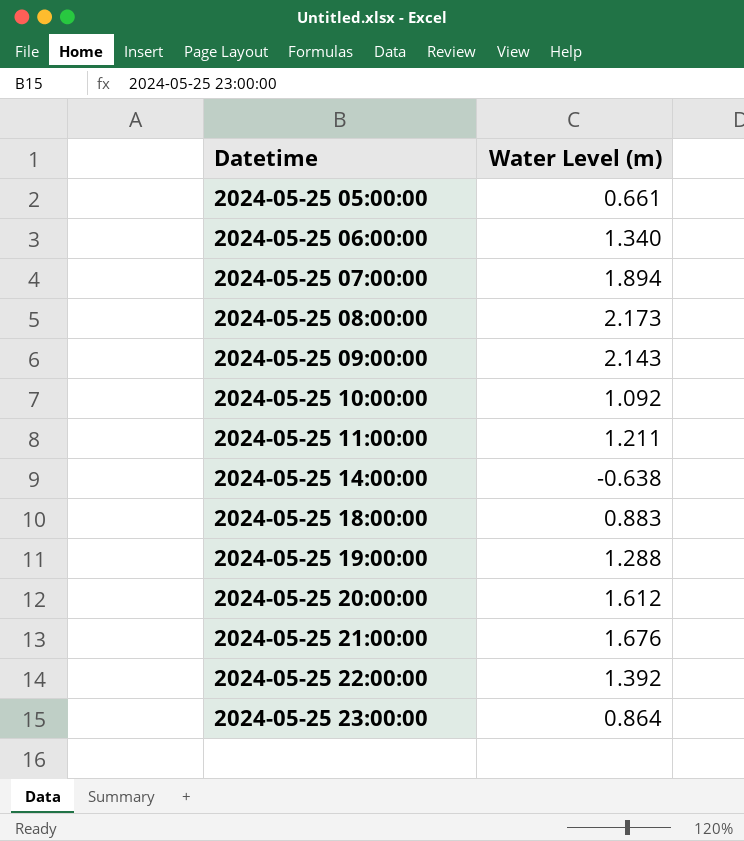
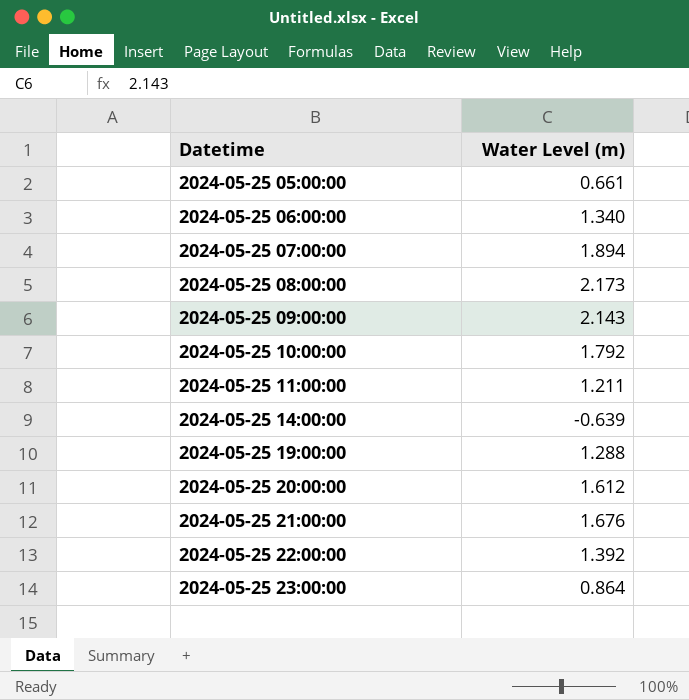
row 2024-05-25 18:00:00: 0.883 -> none
2024-05-25 10:00:00 | Water Level (m): 1.092 -> 1.792
2024-05-25 14:00:00 | Water Level (m): -0.638 -> -0.639

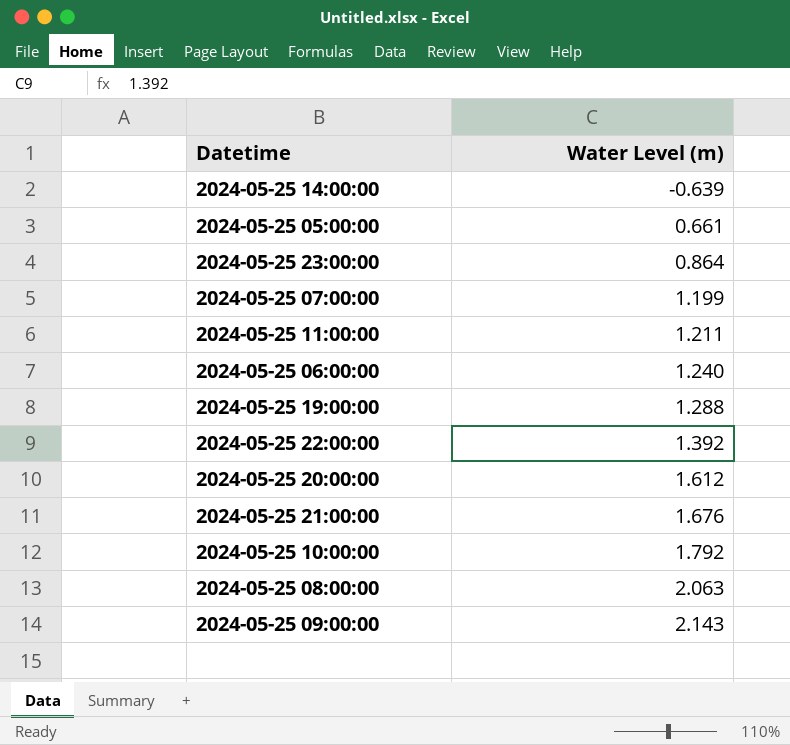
row order: Datetime ascending -> Water Level (m) ascending
2024-05-25 07:00:00 | Water Level (m): 1.894 -> 1.199
2024-05-25 06:00:00 | Water Level (m): 1.340 -> 1.240
2024-05-25 08:00:00 | Water Level (m): 2.173 -> 2.063

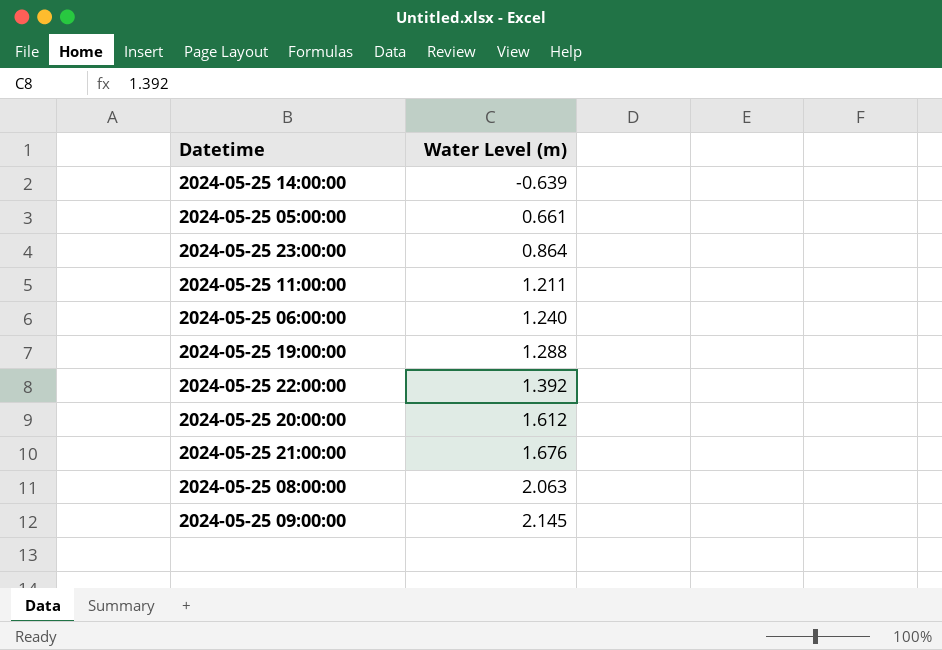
row 2024-05-25 07:00:00: 1.199 -> none
row 2024-05-25 10:00:00: 1.792 -> none
2024-05-25 09:00:00 | Water Level (m): 2.143 -> 2.145

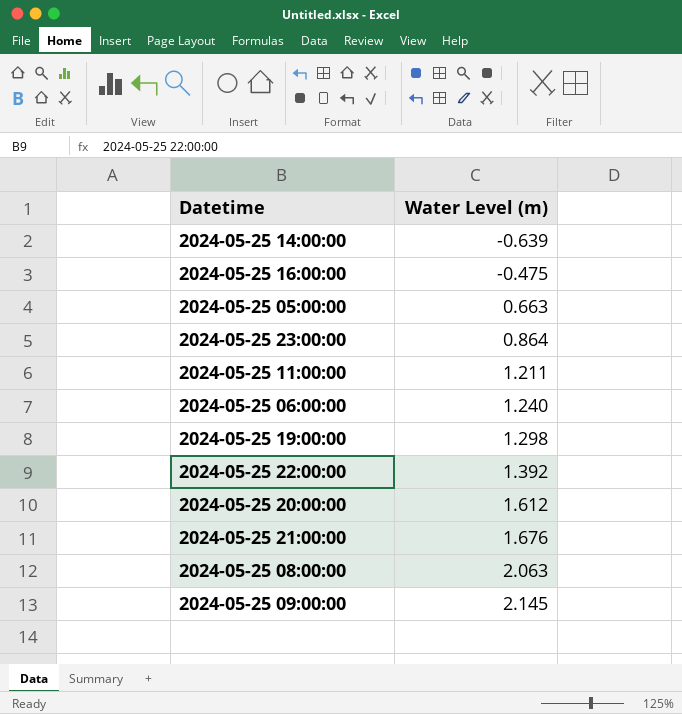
row 2024-05-25 16:00:00: none -> -0.475
2024-05-25 05:00:00 | Water Level (m): 0.661 -> 0.663
2024-05-25 19:00:00 | Water Level (m): 1.288 -> 1.298

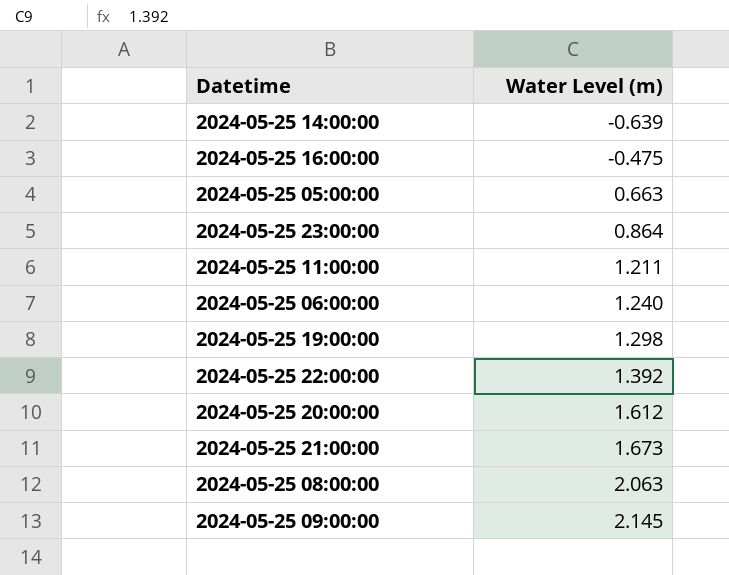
2024-05-25 21:00:00 | Water Level (m): 1.676 -> 1.673

